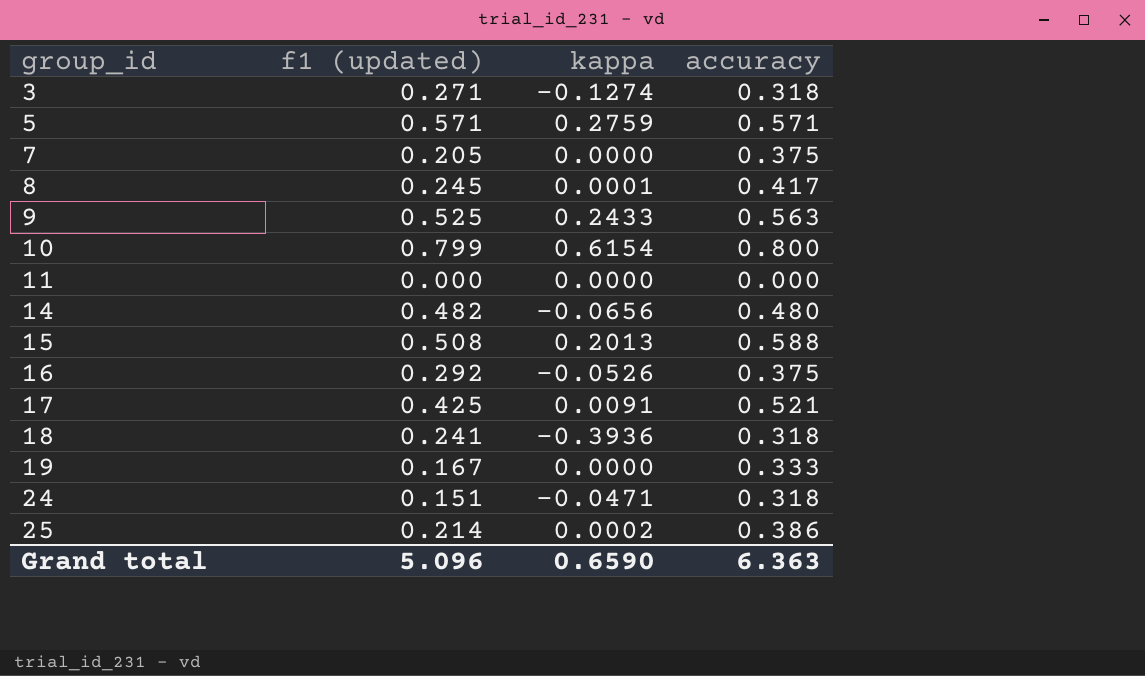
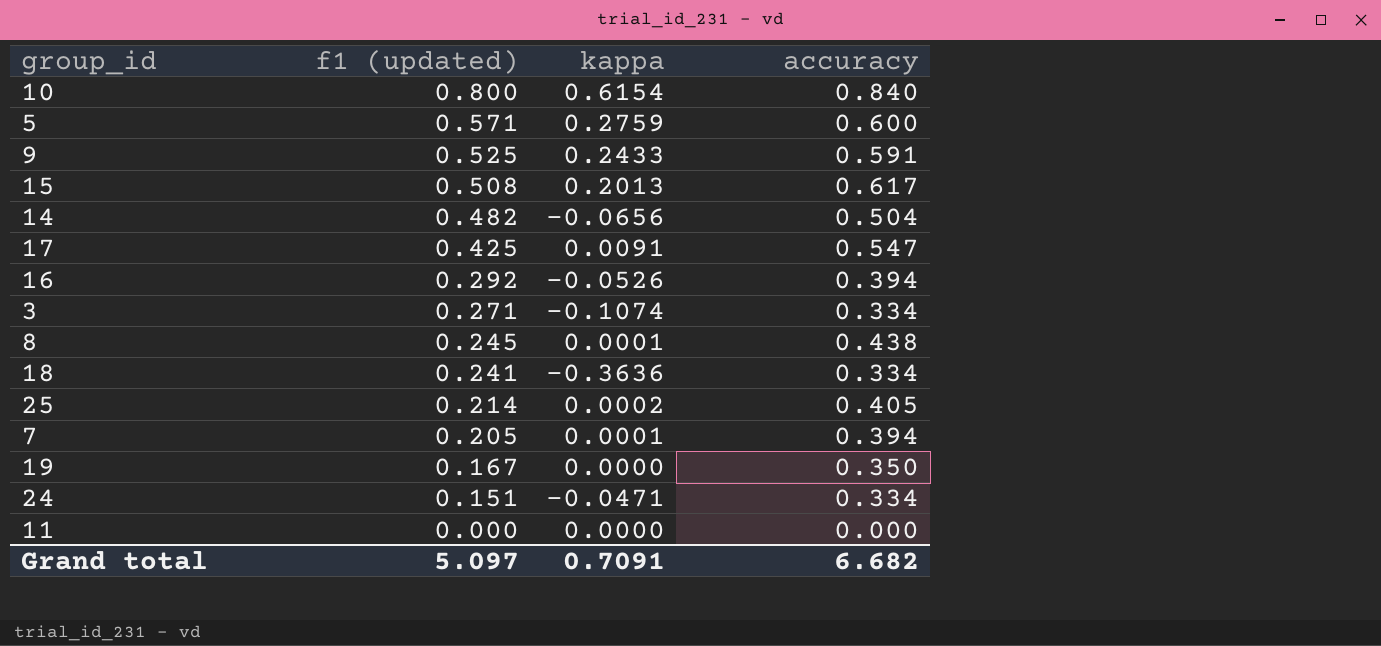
row order: group_id ascending -> f1 (updated) descending
10 | f1 (updated): 0.799 -> 0.800
10 | accuracy: 0.800 -> 0.840
5 | accuracy: 0.571 -> 0.600
9 | accuracy: 0.563 -> 0.591
15 | accuracy: 0.588 -> 0.617
14 | accuracy: 0.480 -> 0.504
17 | accuracy: 0.521 -> 0.547
16 | accuracy: 0.375 -> 0.394
3 | kappa: -0.1274 -> -0.1074
3 | accuracy: 0.318 -> 0.334
8 | accuracy: 0.417 -> 0.438
18 | kappa: -0.3936 -> -0.3636
18 | accuracy: 0.318 -> 0.334
25 | accuracy: 0.386 -> 0.405
7 | kappa: 0.0000 -> 0.0001
7 | accuracy: 0.375 -> 0.394
19 | accuracy: 0.333 -> 0.350
24 | accuracy: 0.318 -> 0.334
Grand total | f1 (updated): 5.096 -> 5.097
Grand total | kappa: 0.6590 -> 0.7091
Grand total | accuracy: 6.363 -> 6.682

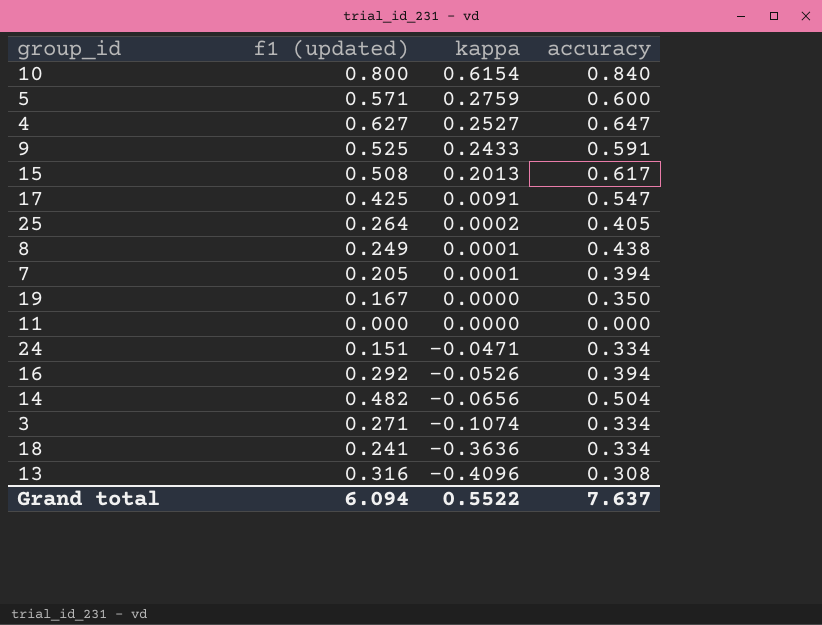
row order: f1 (updated) descending -> kappa descending
row 4: none -> 0.627 | 0.2527 | 0.647
25 | f1 (updated): 0.214 -> 0.264
8 | f1 (updated): 0.245 -> 0.249
row 13: none -> 0.316 | -0.4096 | 0.308
Grand total | f1 (updated): 5.097 -> 6.094
Grand total | kappa: 0.7091 -> 0.5522
Grand total | accuracy: 6.682 -> 7.637

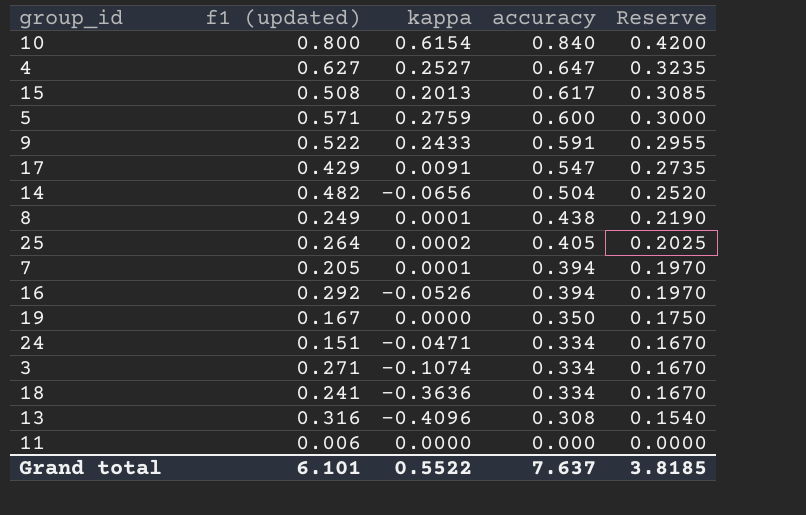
row order: kappa descending -> accuracy descending
column Reserve | formula: none -> [accuracy] * 0.5
9 | f1 (updated): 0.525 -> 0.522
17 | f1 (updated): 0.425 -> 0.429
11 | f1 (updated): 0.000 -> 0.006
Grand total | f1 (updated): 6.094 -> 6.101

